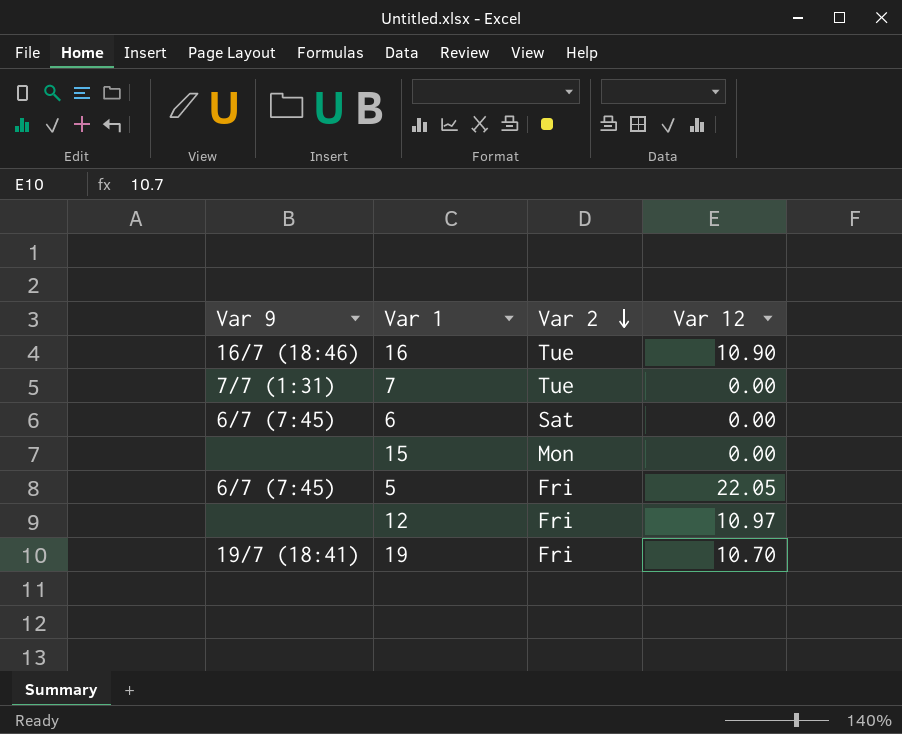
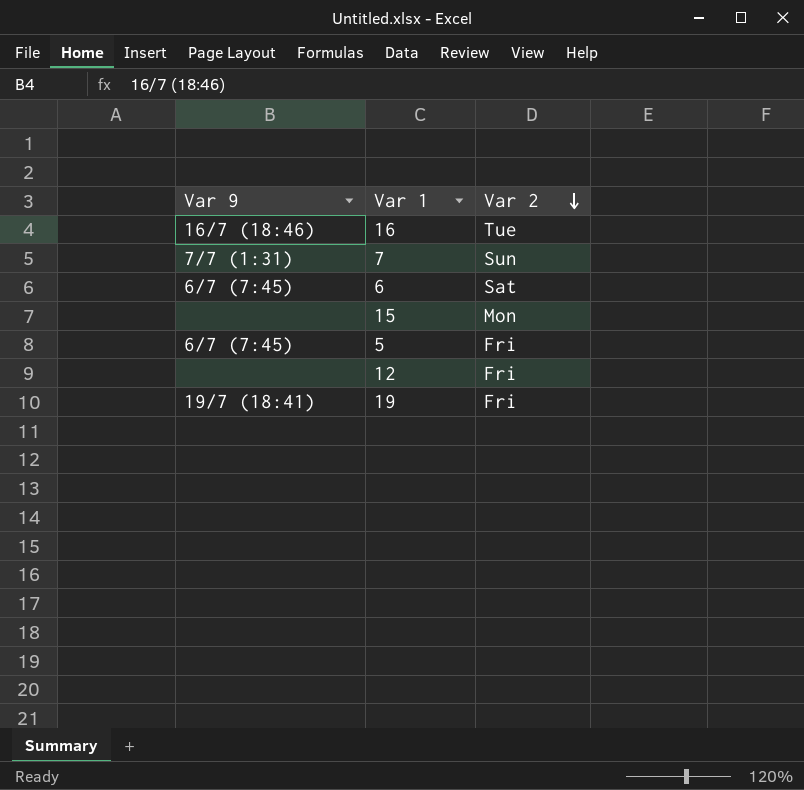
column Var 12 | position: 4 -> none
7 | Var 2: Tue -> Sun

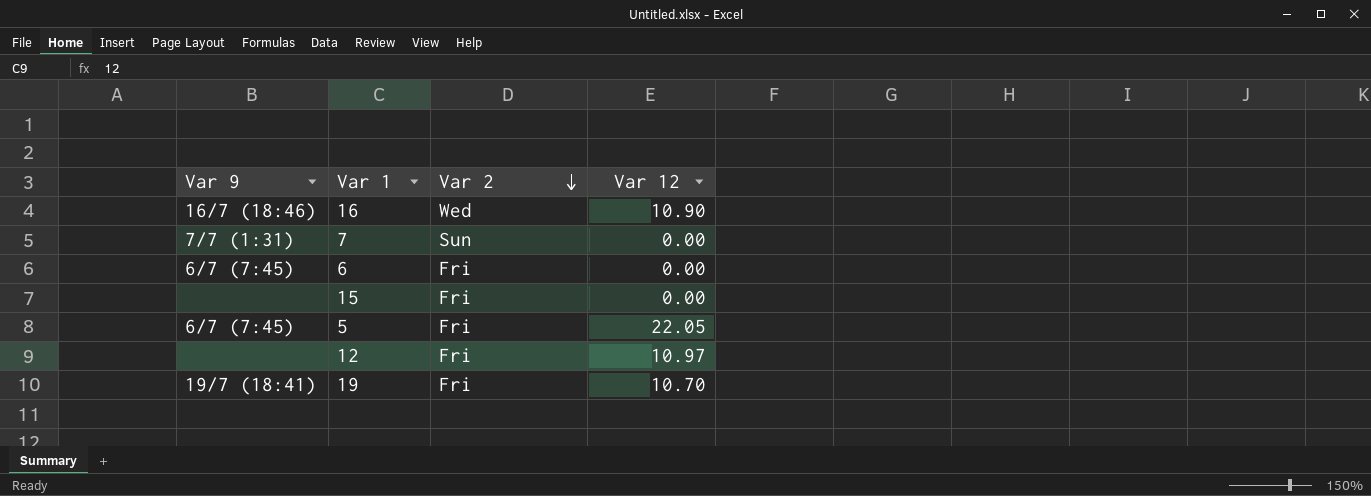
column Var 12 | position: none -> 4
16 | Var 2: Tue -> Wed
6 | Var 2: Sat -> Fri
15 | Var 2: Mon -> Fri

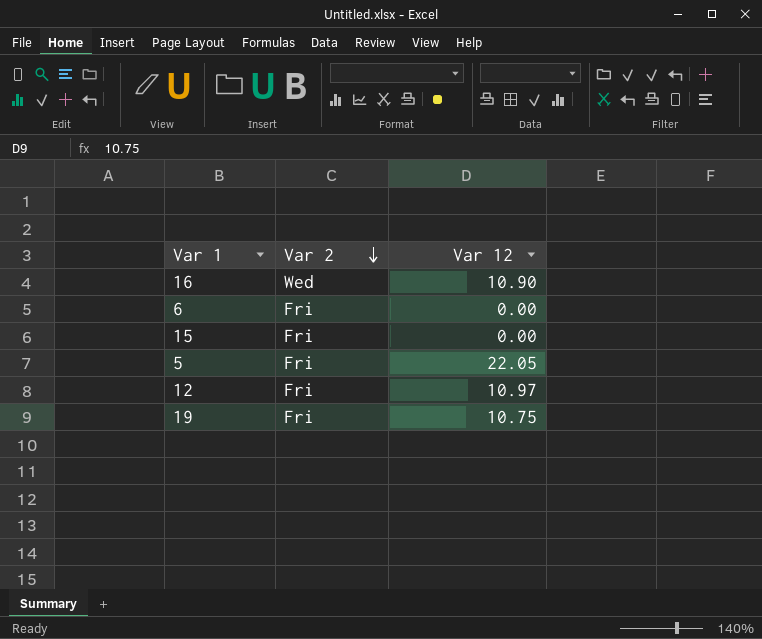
column Var 9 | position: 1 -> none
row 7: 7/7 (1:31) | Sun | 0.00 -> none
19 | Var 12: 10.70 -> 10.75

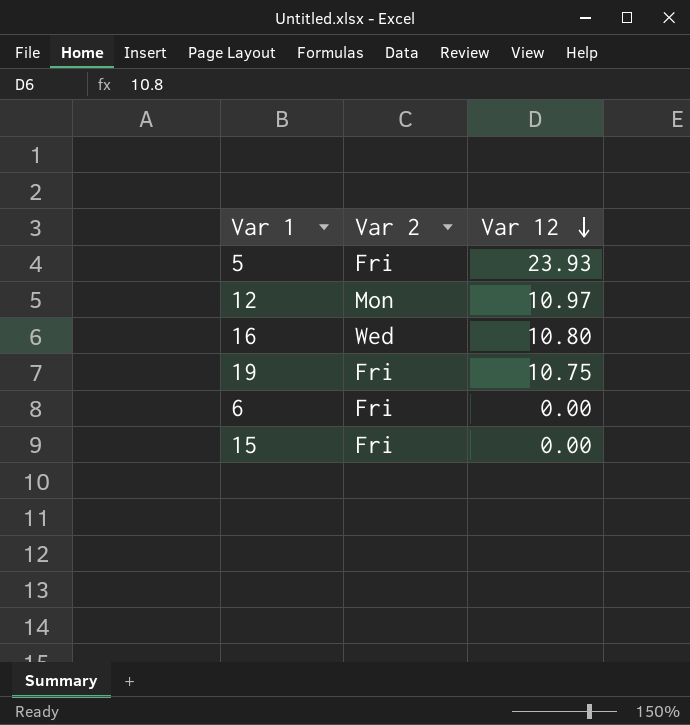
row order: Var 2 descending -> Var 12 descending
5 | Var 12: 22.05 -> 23.93
12 | Var 2: Fri -> Mon
16 | Var 12: 10.90 -> 10.80

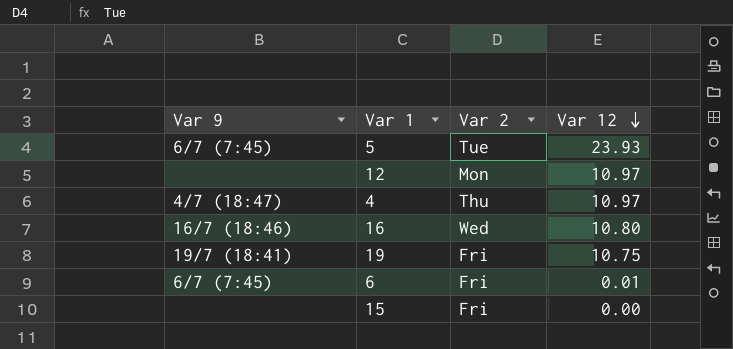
column Var 9 | position: none -> 1
5 | Var 2: Fri -> Tue
row 4: none -> 4/7 (18:47) | Thu | 10.97
6 | Var 12: 0.00 -> 0.01

